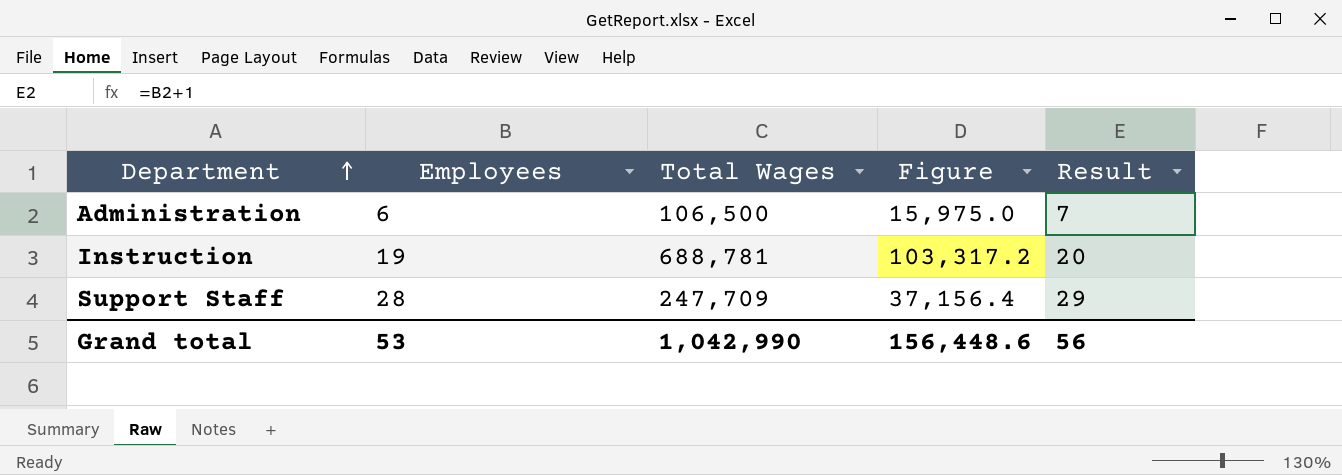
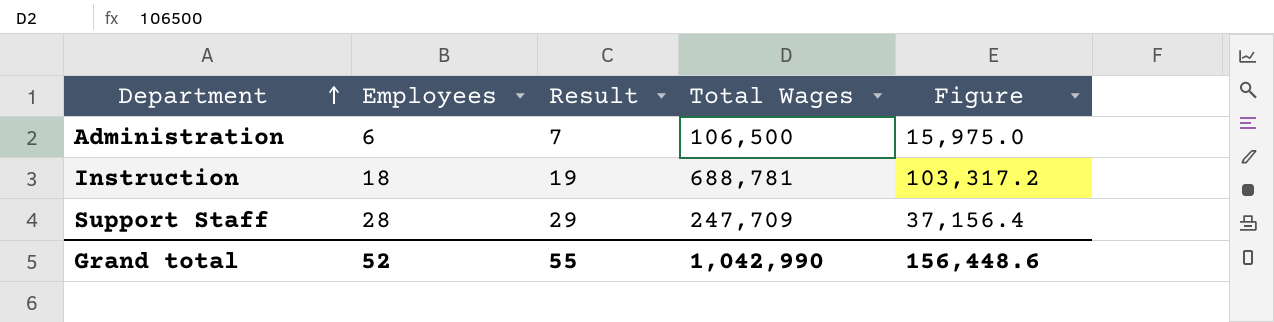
column Result | position: 5 -> 3
Instruction | Employees: 19 -> 18
Instruction | Result: 20 -> 19
Grand total | Employees: 53 -> 52
Grand total | Result: 56 -> 55

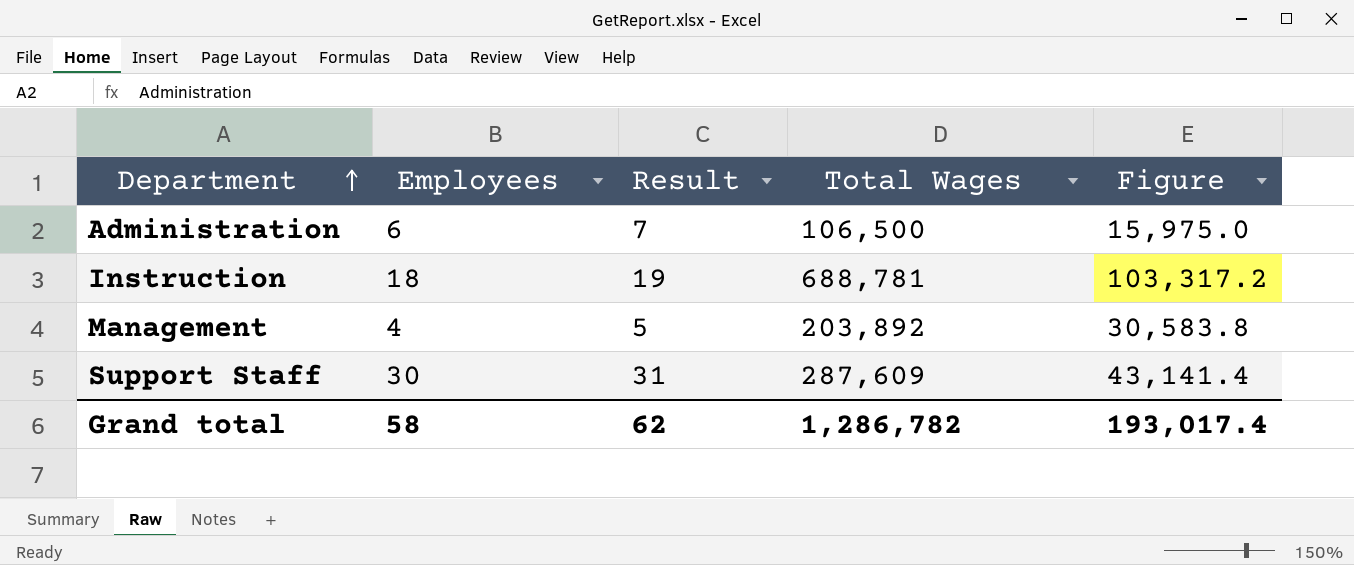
row Management: none -> 4 | 5 | 203,892 | 30,583.8
Support Staff | Employees: 28 -> 30
Support Staff | Result: 29 -> 31
Support Staff | Total Wages: 247,709 -> 287,609
Support Staff | Figure: 37,156.4 -> 43,141.4
Grand total | Employees: 52 -> 58
Grand total | Result: 55 -> 62
Grand total | Total Wages: 1,042,990 -> 1,286,782
Grand total | Figure: 156,448.6 -> 193,017.4

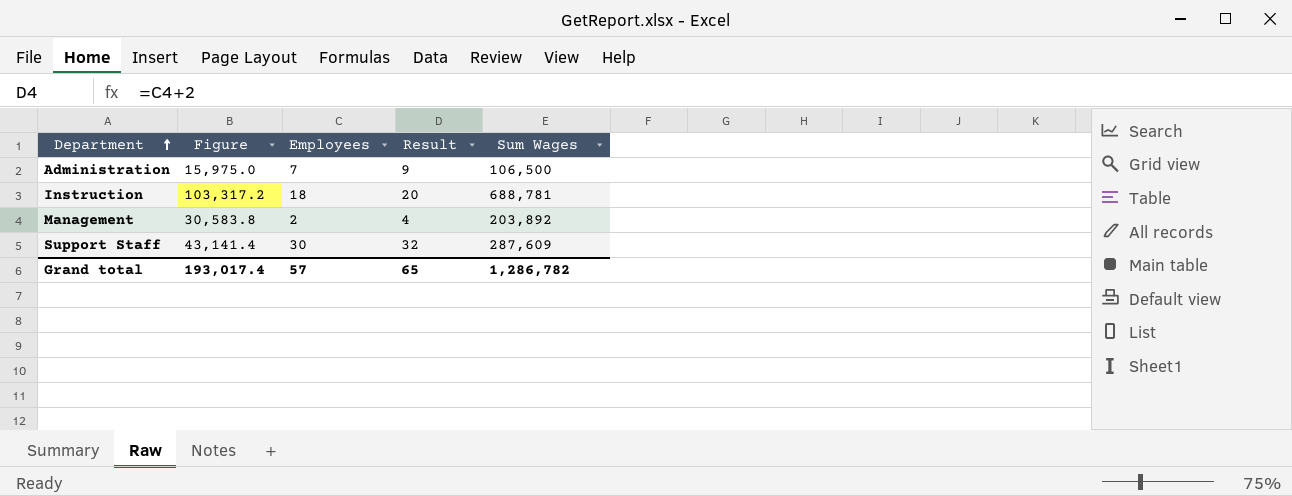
column Figure | position: 5 -> 2
column Result | formula: [Employees] + 1 -> [Employees] + 2
column name: Total Wages -> Sum Wages
Administration | Employees: 6 -> 7
Management | Employees: 4 -> 2
Grand total | Employees: 58 -> 57
Grand total | Result: 62 -> 65

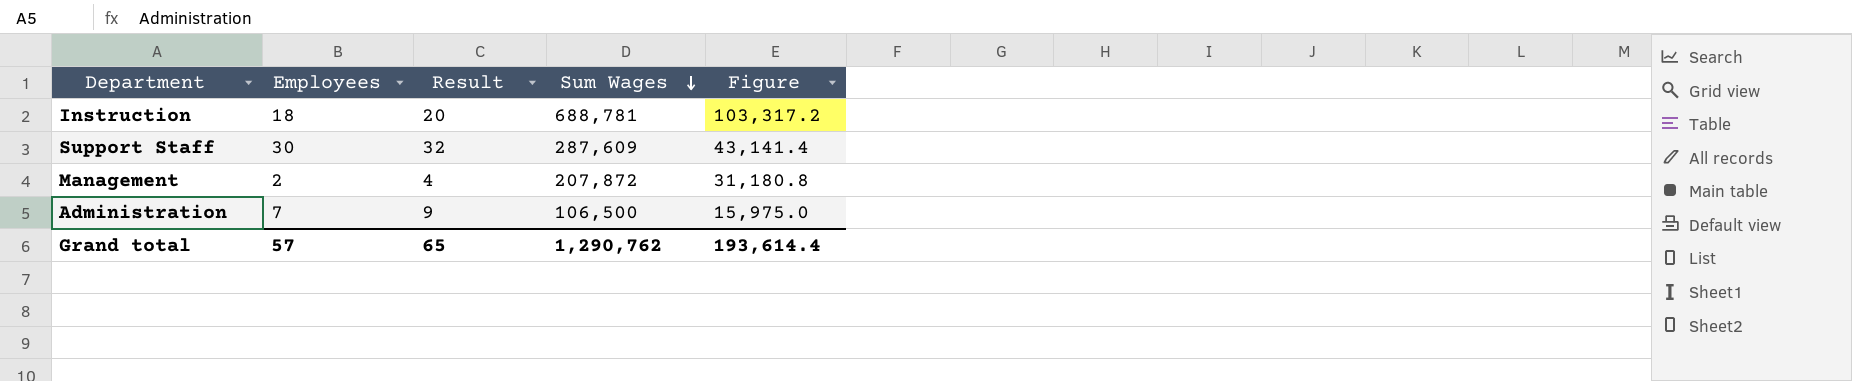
row order: Department ascending -> Sum Wages descending
column Figure | position: 2 -> 5
Management | Sum Wages: 203,892 -> 207,872
Management | Figure: 30,583.8 -> 31,180.8
Grand total | Sum Wages: 1,286,782 -> 1,290,762
Grand total | Figure: 193,017.4 -> 193,614.4

